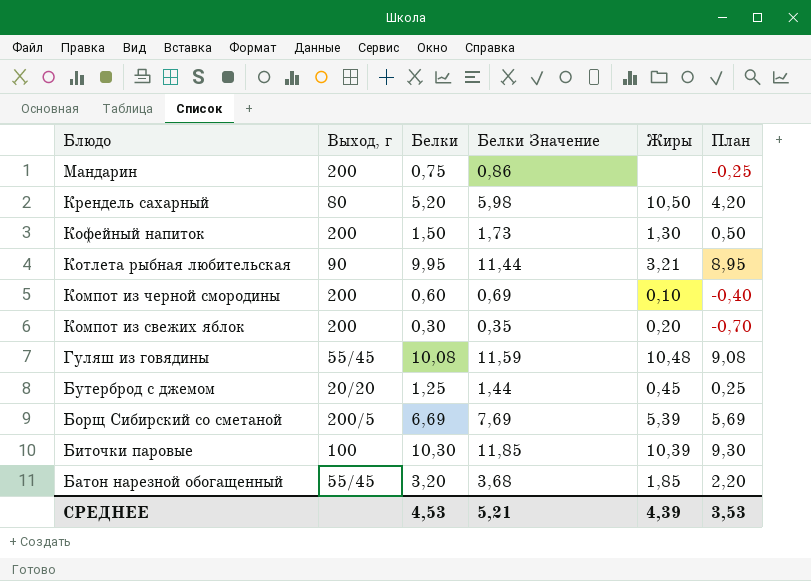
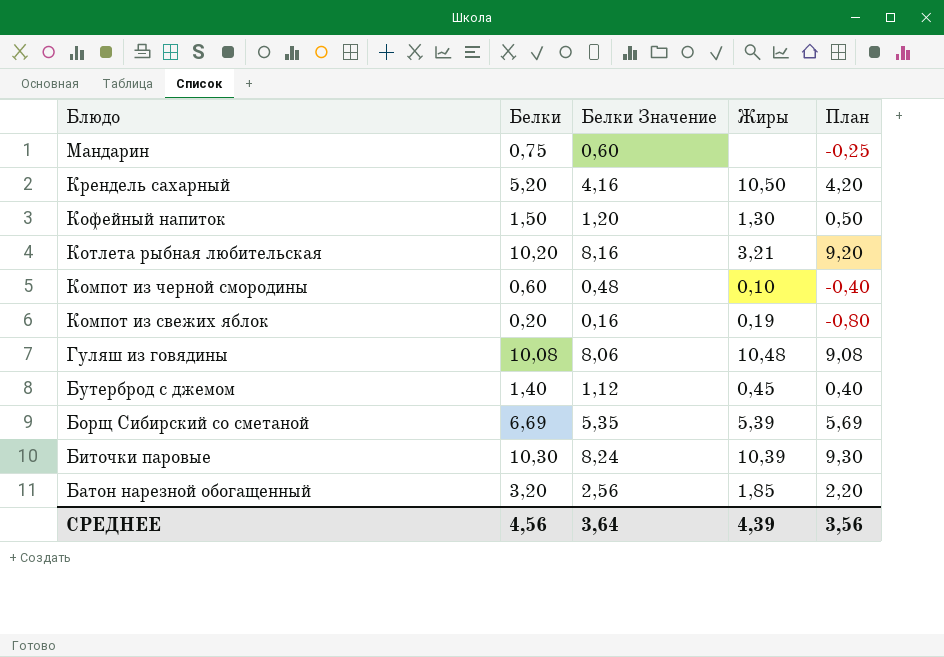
column Выход, г | position: 2 -> none
column Белки Значение | formula: [Белки] * 1,15 -> [Белки] * 0,8
Котлета рыбная любительская | Белки: 9,95 -> 10,20
Котлета рыбная любительская | План: 8,95 -> 9,20
Компот из свежих яблок | Белки: 0,30 -> 0,20
Компот из свежих яблок | Жиры: 0,20 -> 0,19
Компот из свежих яблок | План: -0,70 -> -0,80
Бутерброд с джемом | Белки: 1,25 -> 1,40
Бутерброд с джемом | План: 0,25 -> 0,40
СРЕДНЕЕ | Белки: 4,53 -> 4,56
СРЕДНЕЕ | Белки Значение: 5,21 -> 3,64
СРЕДНЕЕ | План: 3,53 -> 3,56

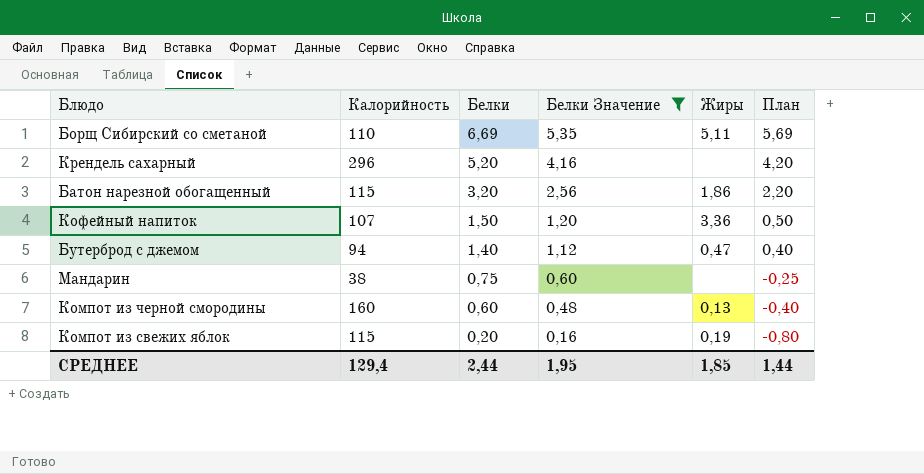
filter: none -> Белки Значение <= 5,35
row order: Блюдо descending -> Белки descending
column Калорийность | position: none -> 2
Борщ Сибирский со сметаной | Жиры: 5,39 -> 5,11
Крендель сахарный | Жиры: 10,50 -> none
Батон нарезной обогащенный | Жиры: 1,85 -> 1,86
Кофейный напиток | Жиры: 1,30 -> 3,36
Бутерброд с джемом | Жиры: 0,45 -> 0,47
Компот из черной смородины | Жиры: 0,10 -> 0,13
СРЕДНЕЕ | Белки: 4,56 -> 2,44
СРЕДНЕЕ | Белки Значение: 3,64 -> 1,95
СРЕДНЕЕ | Жиры: 4,39 -> 1,85
СРЕДНЕЕ | План: 3,56 -> 1,44

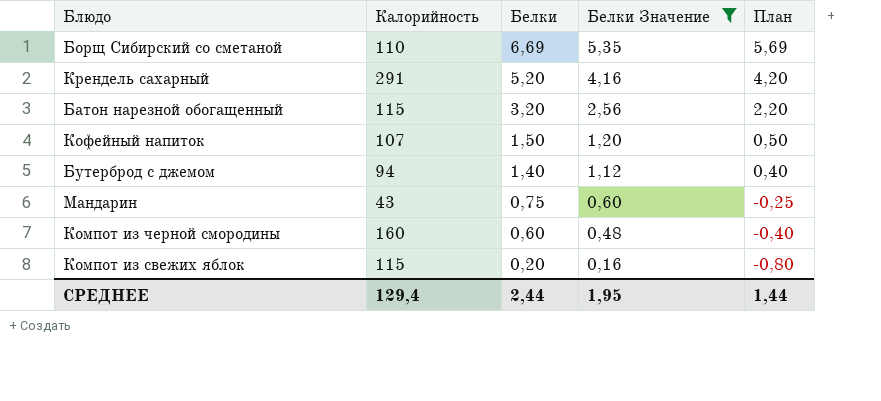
column Жиры | position: 5 -> none
Крендель сахарный | Калорийность: 296 -> 291
Мандарин | Калорийность: 38 -> 43

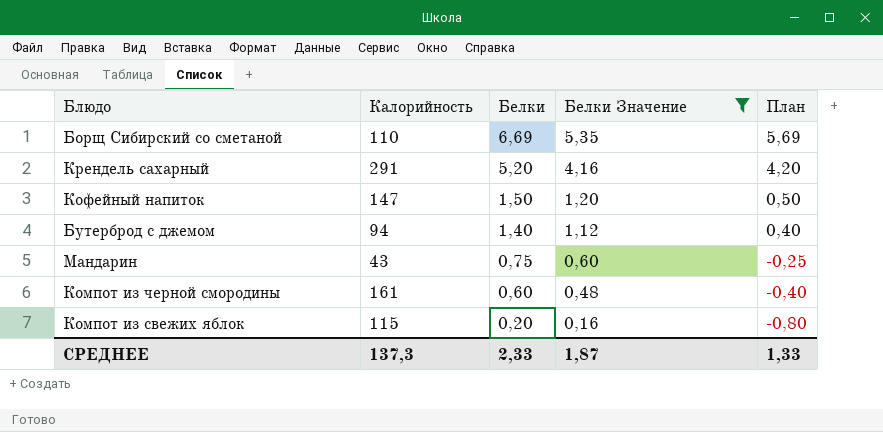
row Батон нарезной обогащенный: 115 | 3,20 | 2,56 | 2,20 -> none
Кофейный напиток | Калорийность: 107 -> 147
Компот из черной смородины | Калорийность: 160 -> 161
СРЕДНЕЕ | Калорийность: 129,4 -> 137,3
СРЕДНЕЕ | Белки: 2,44 -> 2,33
СРЕДНЕЕ | Белки Значение: 1,95 -> 1,87
СРЕДНЕЕ | План: 1,44 -> 1,33

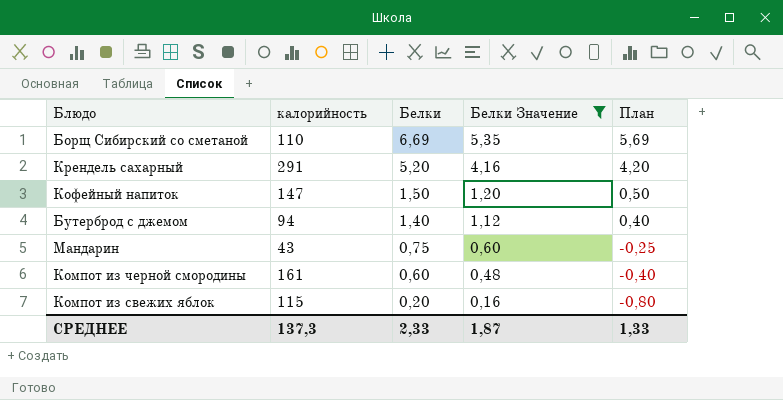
column name: Калорийность -> калорийность

